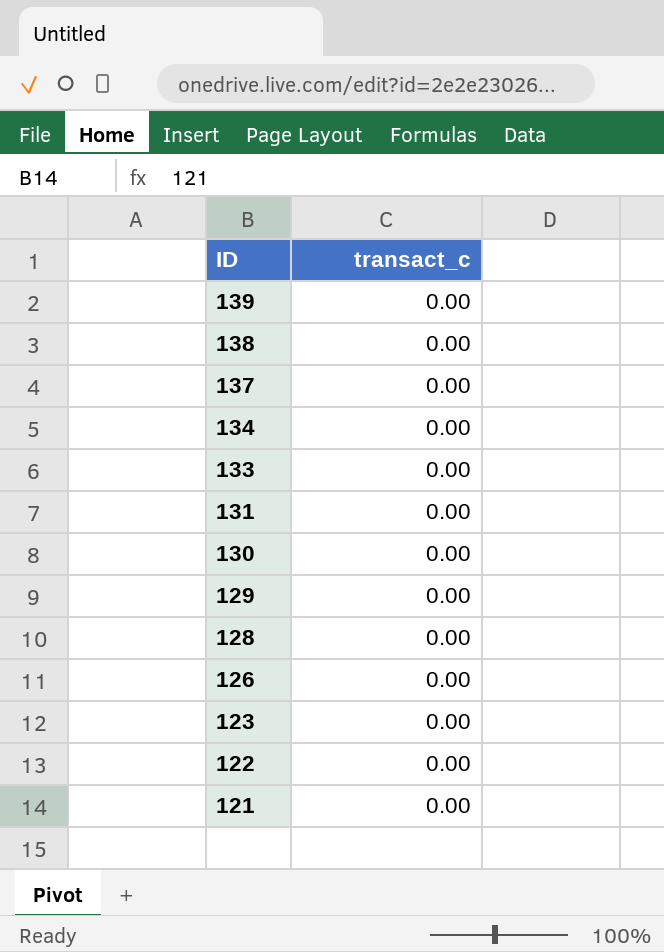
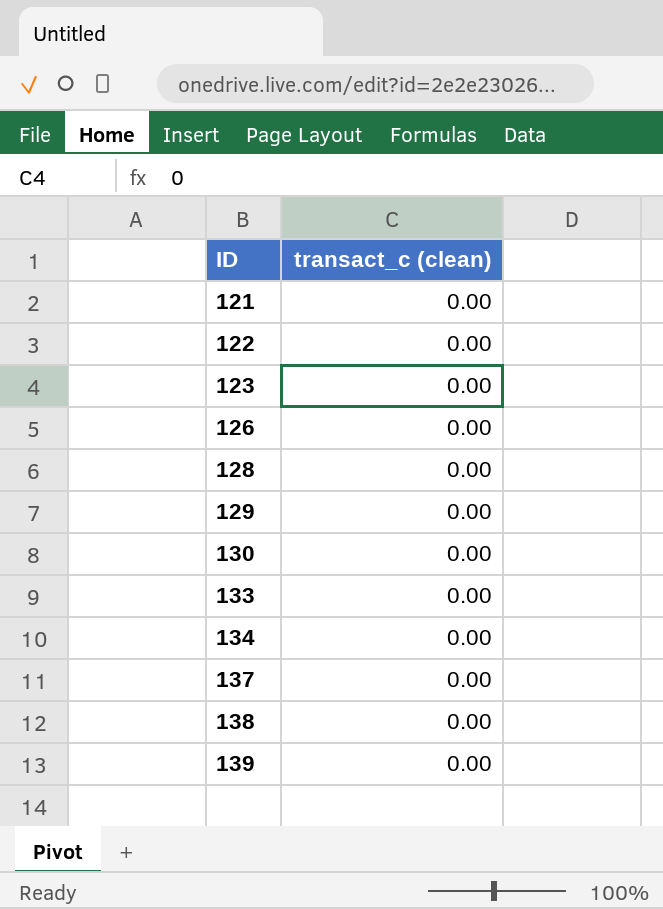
row order: ID descending -> ID ascending
column name: transact_c -> transact_c (clean)
row 131: 0.00 -> none

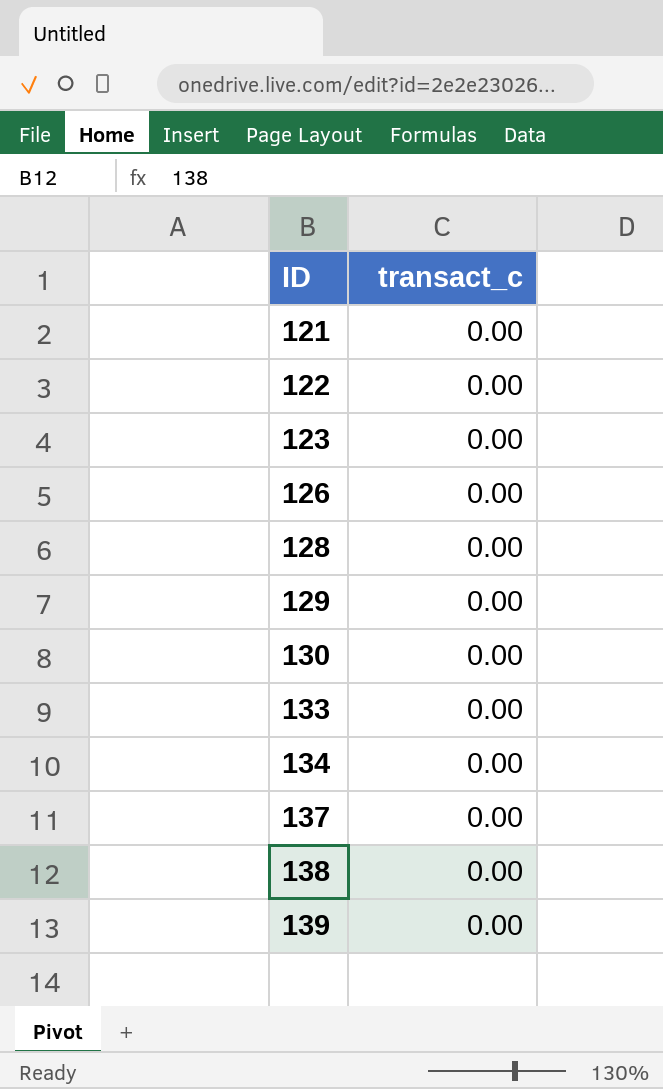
column name: transact_c (clean) -> transact_c

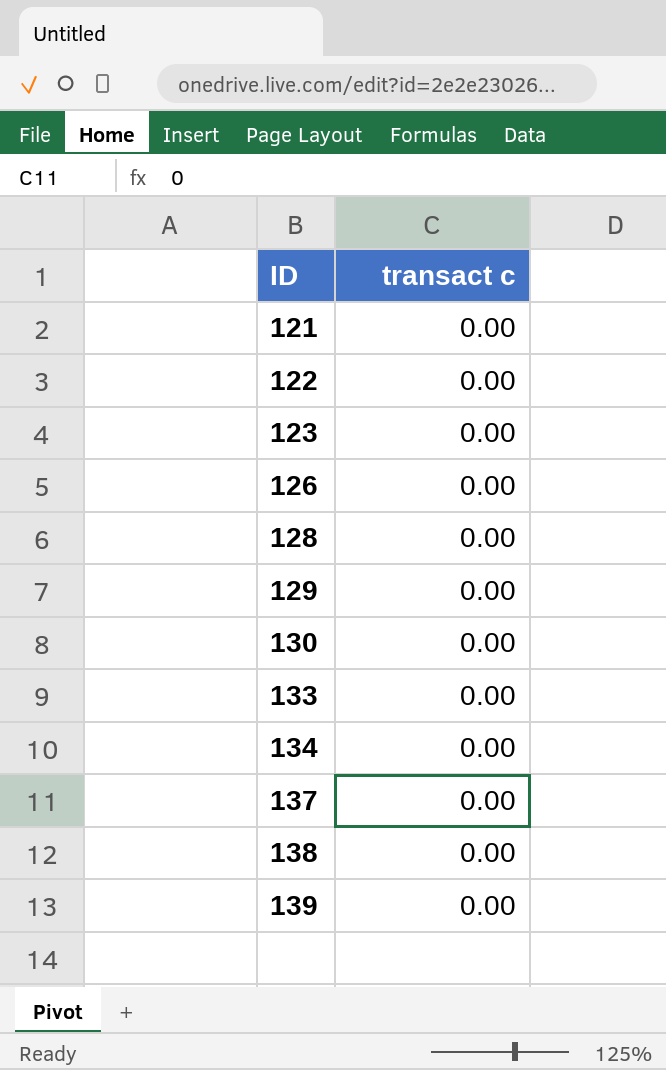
column name: transact_c -> transact c

